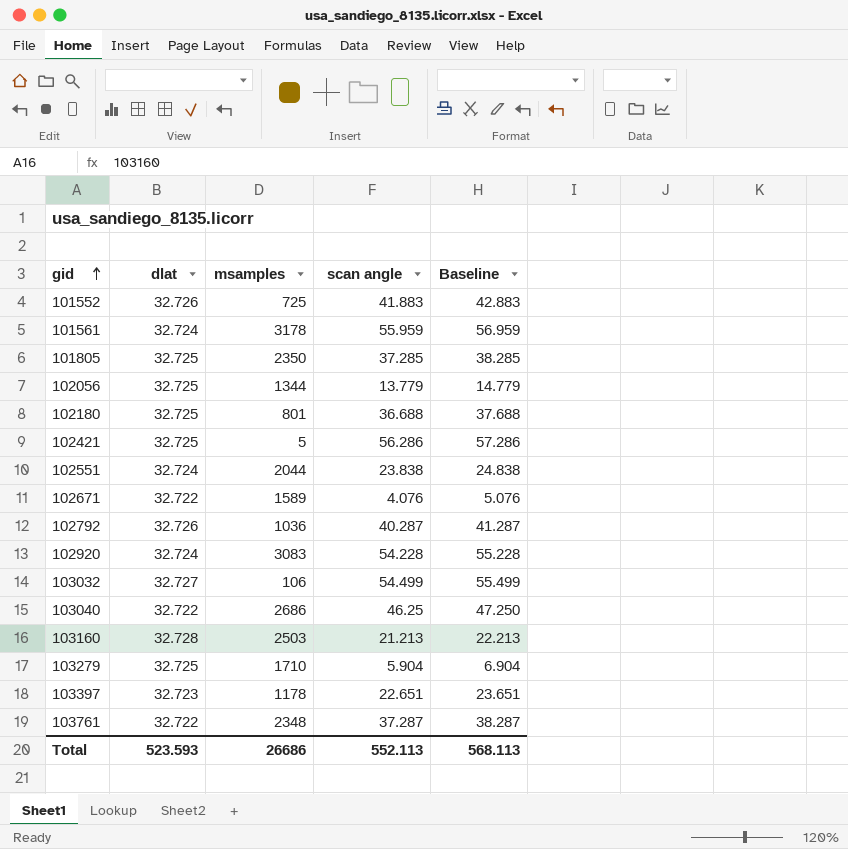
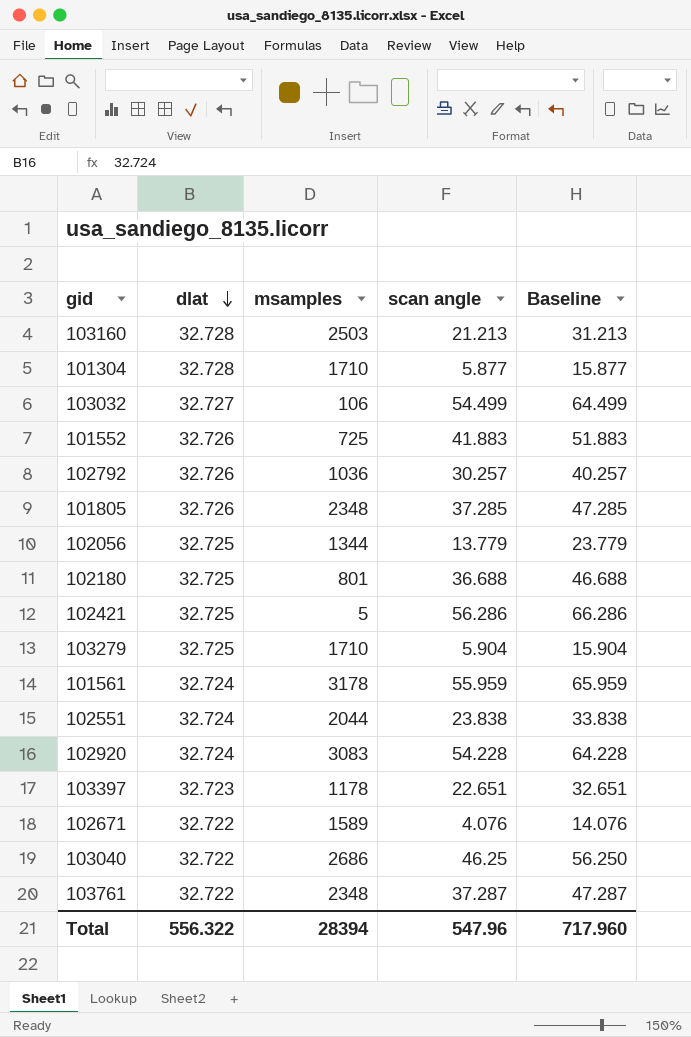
row order: gid ascending -> dlat descending
column Baseline | formula: [scan angle] + 1 -> [scan angle] + 10
row 101304: none -> 32.728 | 1710 | 5.877 | 15.877
102792 | scan angle: 40.287 -> 30.257
101805 | dlat: 32.725 -> 32.726
101805 | msamples: 2350 -> 2348
Total | dlat: 523.593 -> 556.322
Total | msamples: 26686 -> 28394
Total | scan angle: 552.113 -> 547.96
Total | Baseline: 568.113 -> 717.960

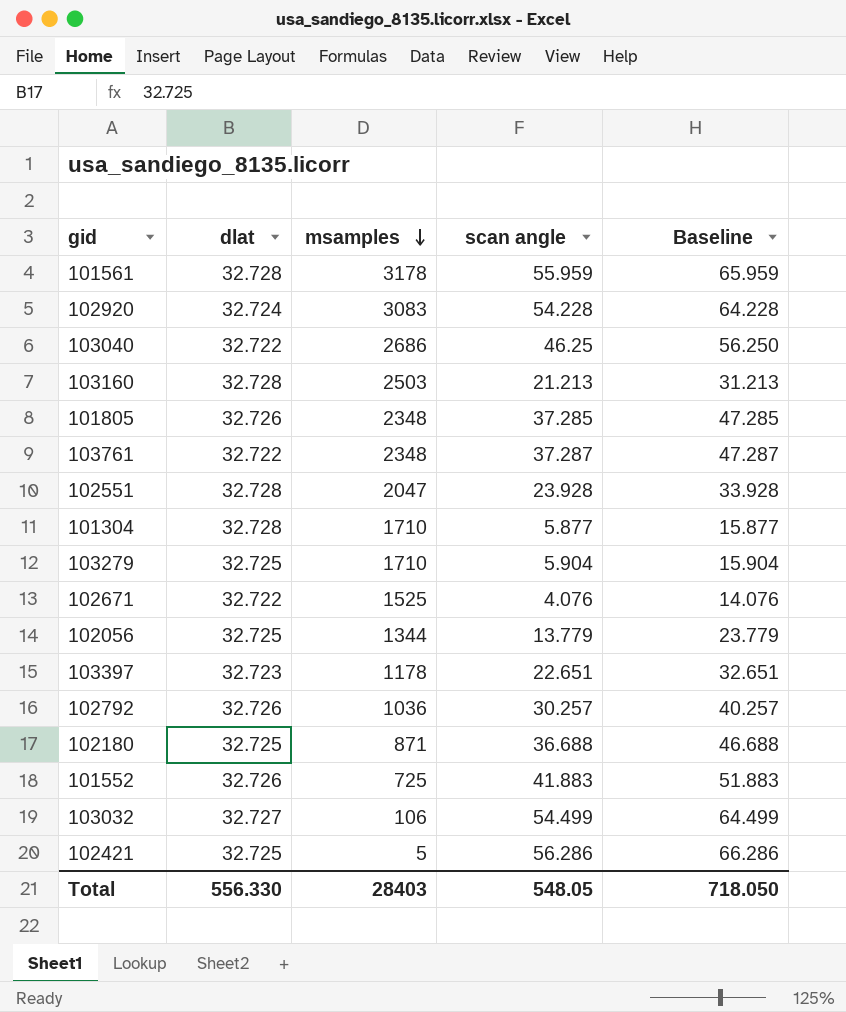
row order: dlat descending -> msamples descending
101561 | dlat: 32.724 -> 32.728
102551 | dlat: 32.724 -> 32.728
102551 | msamples: 2044 -> 2047
102551 | scan angle: 23.838 -> 23.928
102551 | Baseline: 33.838 -> 33.928
102671 | msamples: 1589 -> 1525
102180 | msamples: 801 -> 871
Total | dlat: 556.322 -> 556.330
Total | msamples: 28394 -> 28403
Total | scan angle: 547.96 -> 548.05
Total | Baseline: 717.960 -> 718.050

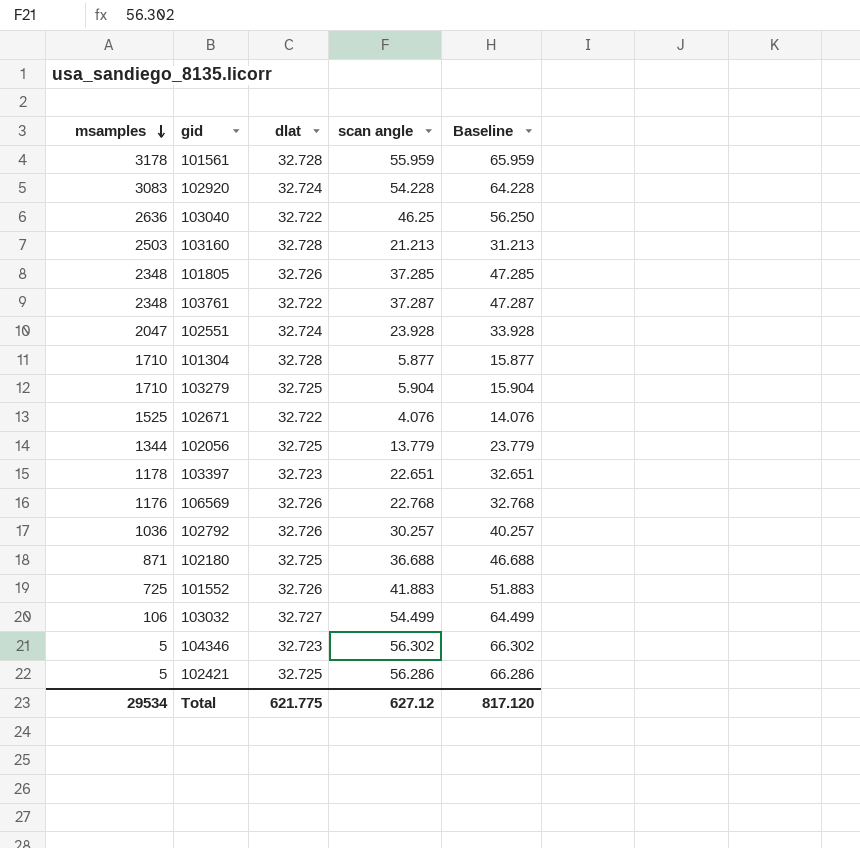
column msamples | position: 3 -> 1
103040 | msamples: 2686 -> 2636
102551 | dlat: 32.728 -> 32.724
row 106569: none -> 1176 | 32.726 | 22.768 | 32.768
row 104346: none -> 5 | 32.723 | 56.302 | 66.302
Total | msamples: 28403 -> 29534
Total | dlat: 556.330 -> 621.775
Total | scan angle: 548.05 -> 627.12
Total | Baseline: 718.050 -> 817.120

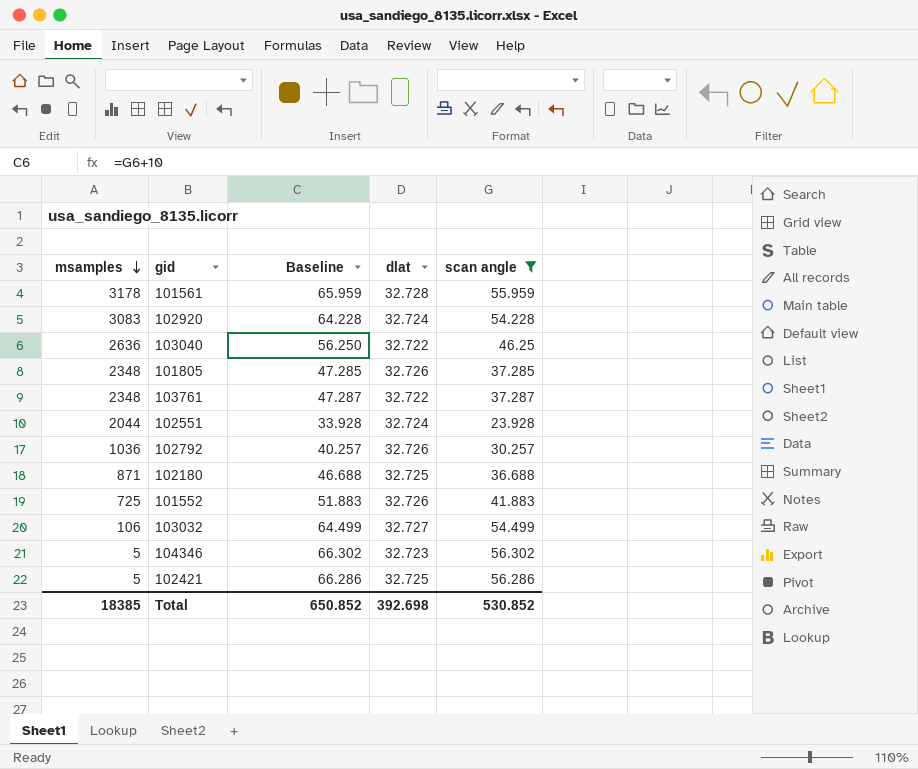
filter: none -> scan angle >= 23.928
column Baseline | position: 5 -> 3
102551 | msamples: 2047 -> 2044
Total | msamples: 29534 -> 18385
Total | Baseline: 817.120 -> 650.852
Total | dlat: 621.775 -> 392.698
Total | scan angle: 627.12 -> 530.852

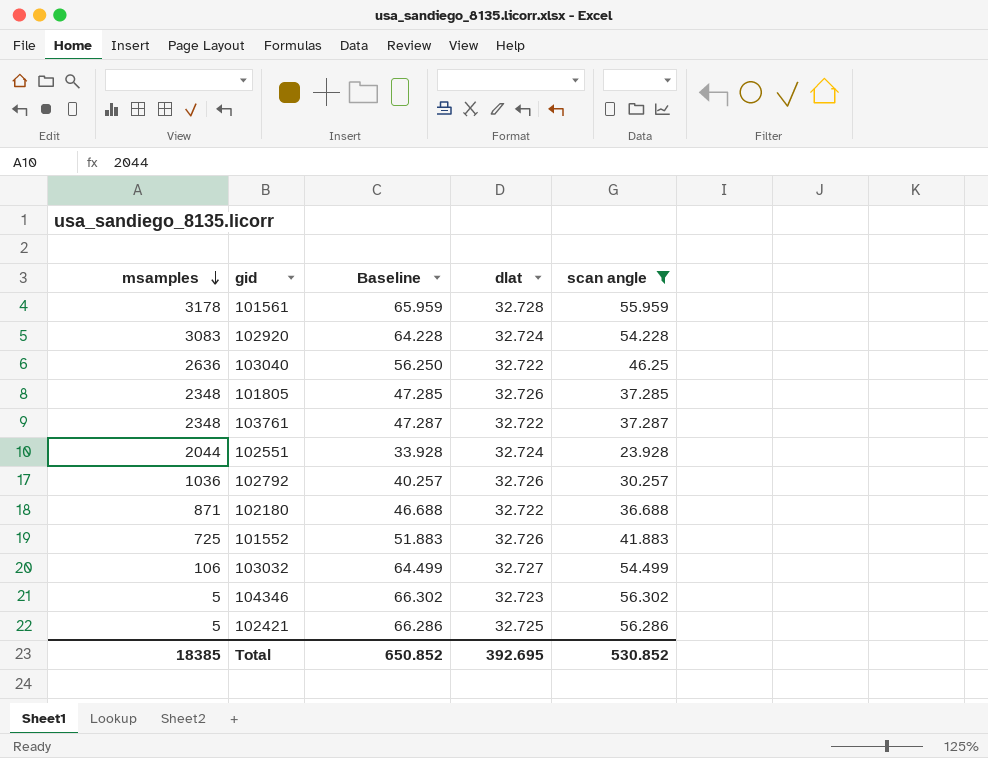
102180 | dlat: 32.725 -> 32.722
Total | dlat: 392.698 -> 392.695

